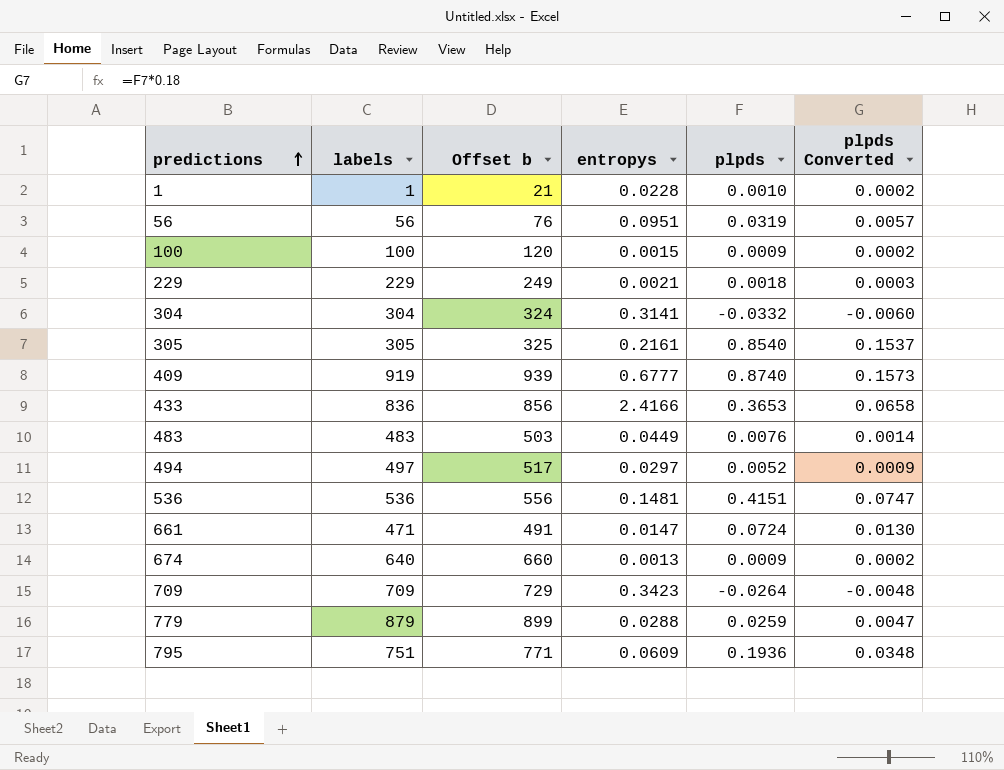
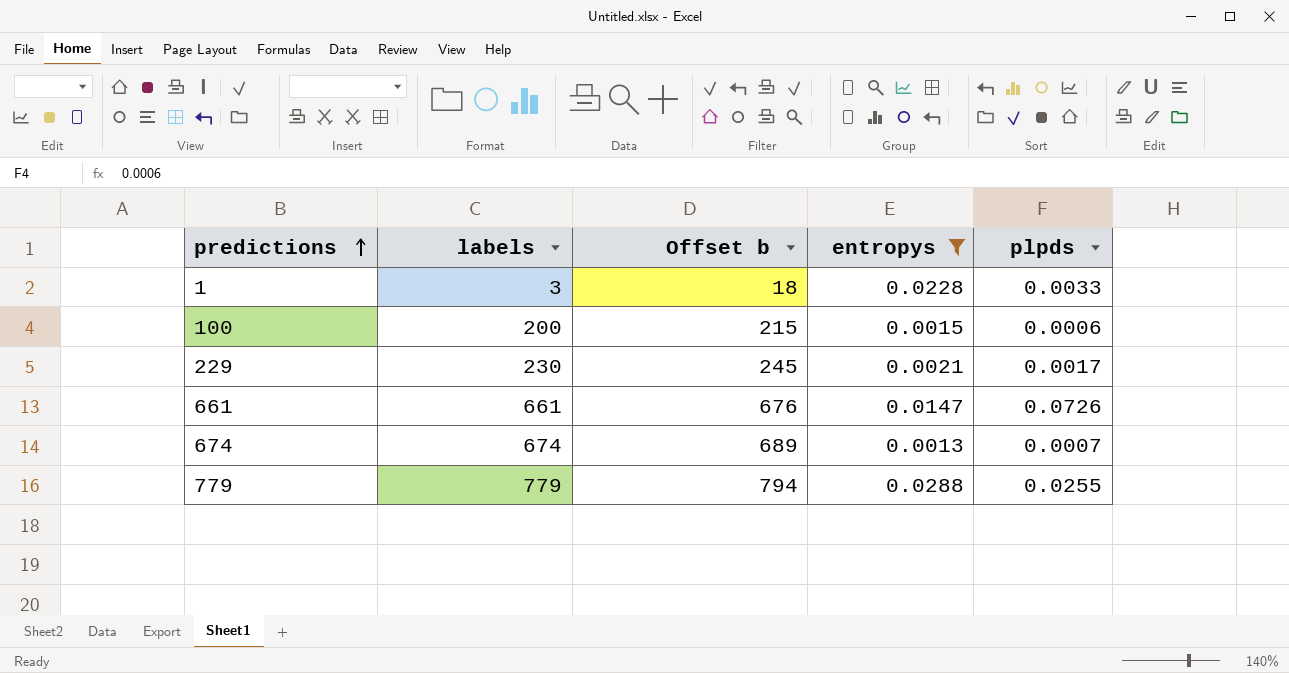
filter: none -> entropys <= 0.0288
column plpds Converted | formula: [plpds] * 0.18 -> none
column Offset b | formula: [labels] + 20 -> [labels] + 15
1 | labels: 1 -> 3
1 | plpds: 0.0010 -> 0.0033
100 | labels: 100 -> 200
100 | plpds: 0.0009 -> 0.0006
229 | labels: 229 -> 230
229 | plpds: 0.0018 -> 0.0017
661 | labels: 471 -> 661
661 | plpds: 0.0724 -> 0.0726
674 | labels: 640 -> 674
674 | plpds: 0.0009 -> 0.0007
779 | labels: 879 -> 779
779 | plpds: 0.0259 -> 0.0255

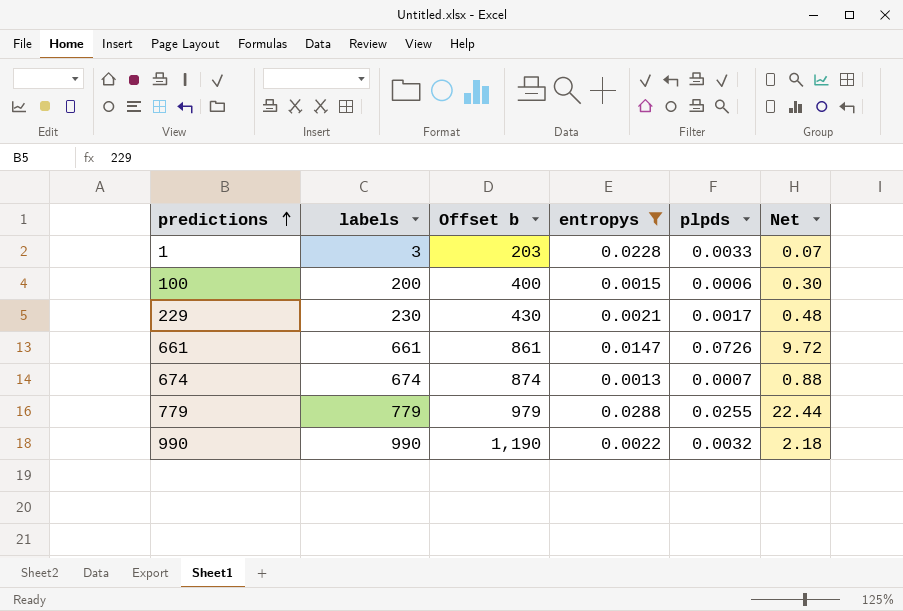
column Offset b | formula: [labels] + 15 -> [labels] + 200
column Net | formula: none -> [labels] * [entropys]
row 990: none -> 990 | 1,190 | 0.0022 | 0.0032 | 2.18

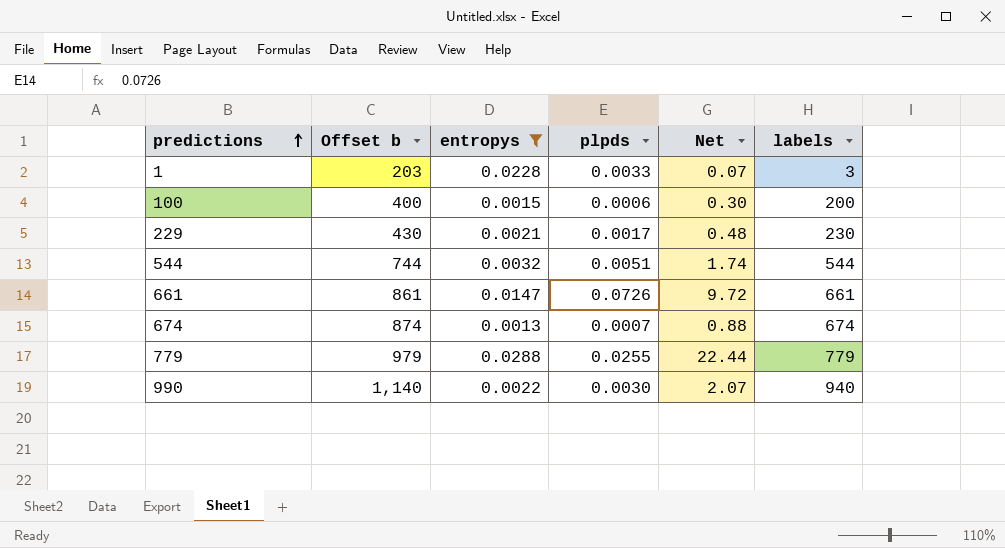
column labels | position: 2 -> 6
row 544: none -> 744 | 0.0032 | 0.0051 | 1.74 | 544
990 | Offset b: 1,190 -> 1,140
990 | plpds: 0.0032 -> 0.0030
990 | Net: 2.18 -> 2.07
990 | labels: 990 -> 940

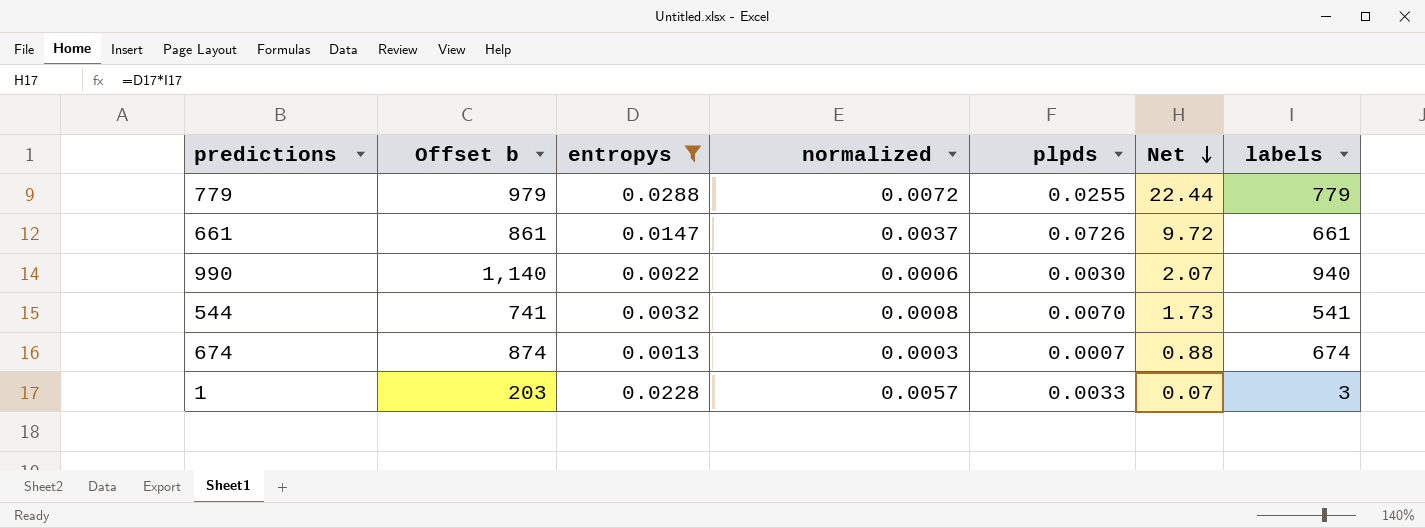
row order: predictions ascending -> Net descending
column normalized | formula: none -> [entropys] * 0.25
row 100: 400 | 0.0015 | 0.0006 | 0.30 | 200 -> none
row 229: 430 | 0.0021 | 0.0017 | 0.48 | 230 -> none
544 | Offset b: 744 -> 741
544 | plpds: 0.0051 -> 0.0070
544 | Net: 1.74 -> 1.73
544 | labels: 544 -> 541

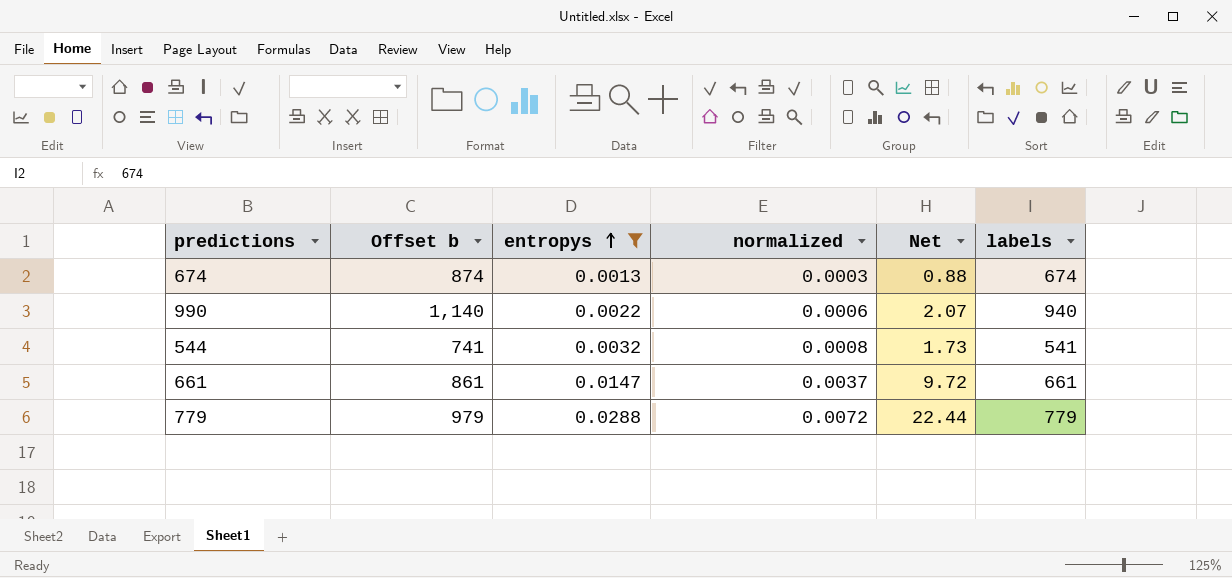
row order: Net descending -> entropys ascending
column plpds | position: 5 -> none
row 1: 203 | 0.0228 | 0.0057 | 0.0033 | 0.07 | 3 -> none

